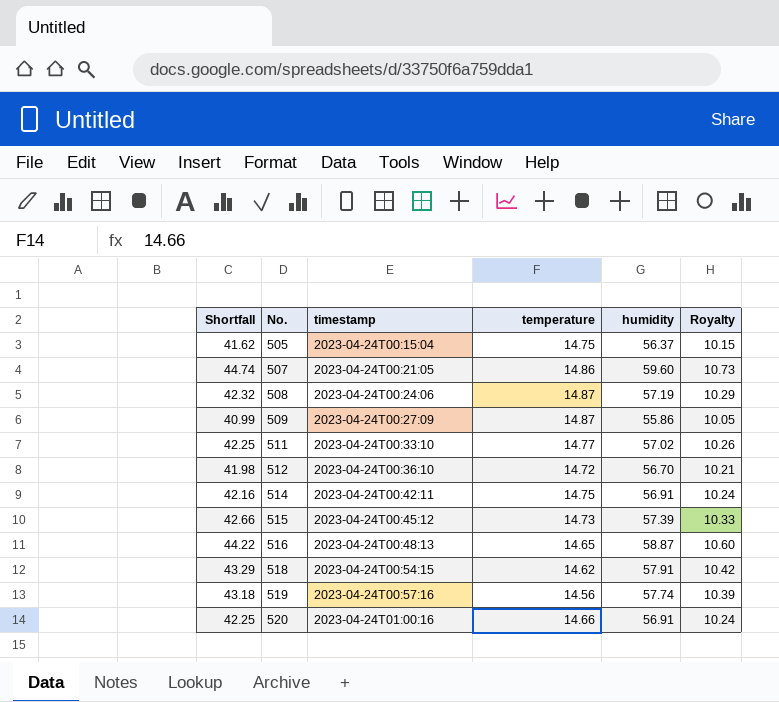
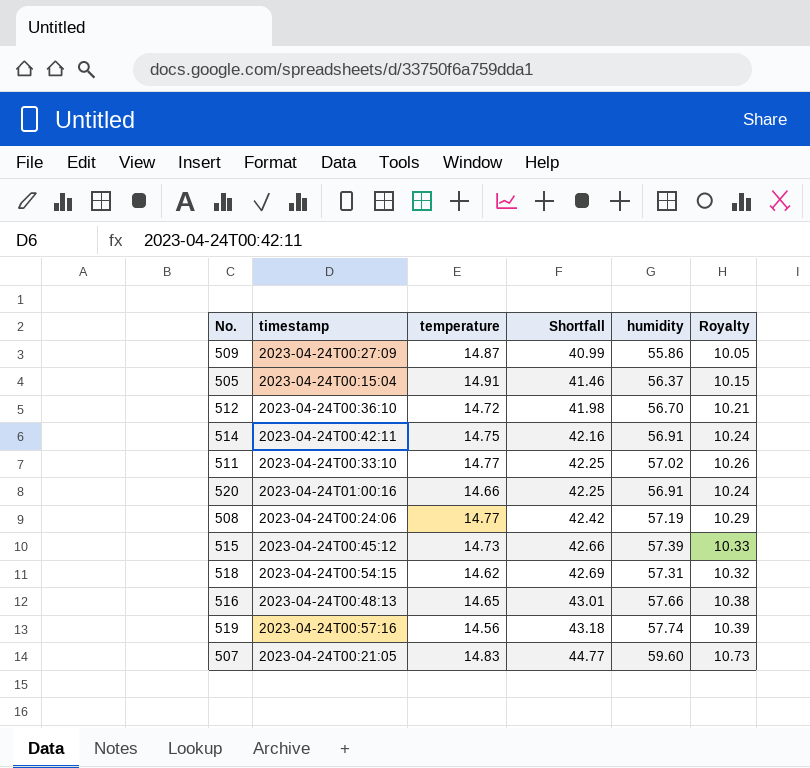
row order: No. ascending -> Shortfall ascending
column Shortfall | position: 1 -> 4
505 | temperature: 14.75 -> 14.91
505 | Shortfall: 41.62 -> 41.46
508 | temperature: 14.87 -> 14.77
508 | Shortfall: 42.32 -> 42.42
518 | Shortfall: 43.29 -> 42.69
518 | humidity: 57.91 -> 57.31
518 | Royalty: 10.42 -> 10.32
516 | Shortfall: 44.22 -> 43.01
516 | humidity: 58.87 -> 57.66
516 | Royalty: 10.60 -> 10.38
507 | temperature: 14.86 -> 14.83
507 | Shortfall: 44.74 -> 44.77

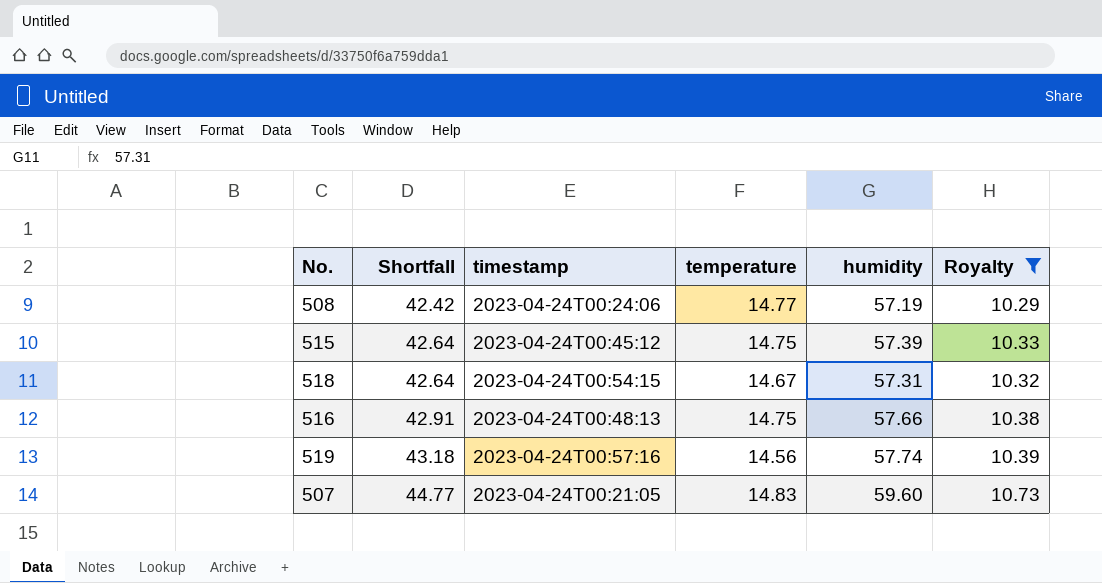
filter: none -> Royalty >= 10.29
column Shortfall | position: 4 -> 2
515 | Shortfall: 42.66 -> 42.64
515 | temperature: 14.73 -> 14.75
518 | Shortfall: 42.69 -> 42.64
518 | temperature: 14.62 -> 14.67
516 | Shortfall: 43.01 -> 42.91
516 | temperature: 14.65 -> 14.75

